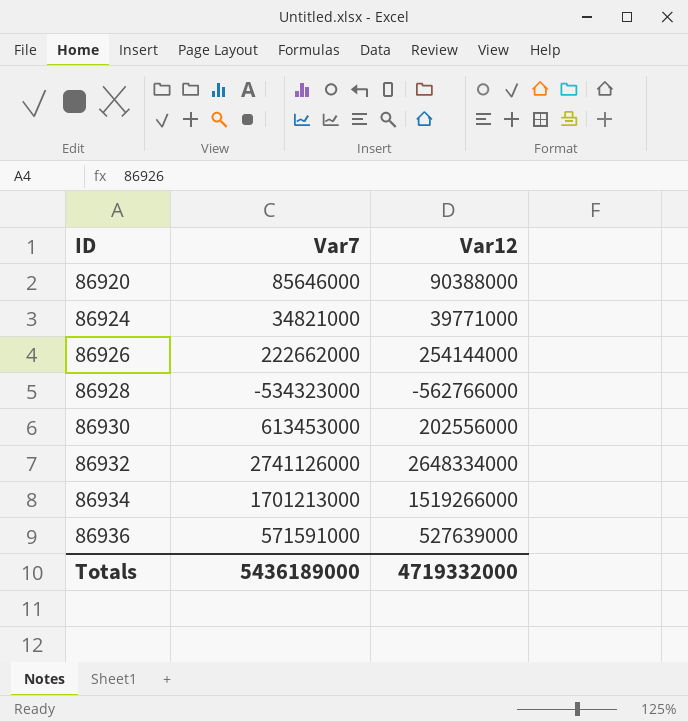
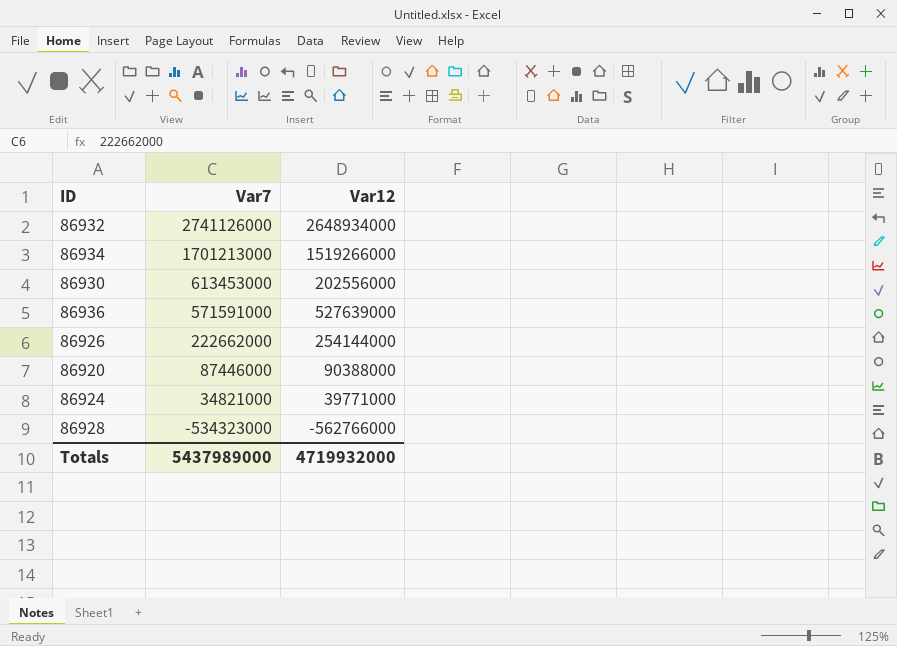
row order: ID ascending -> Var7 descending
86932 | Var12: 2648334000 -> 2648934000
86920 | Var7: 85646000 -> 87446000
Totals | Var7: 5436189000 -> 5437989000
Totals | Var12: 4719332000 -> 4719932000

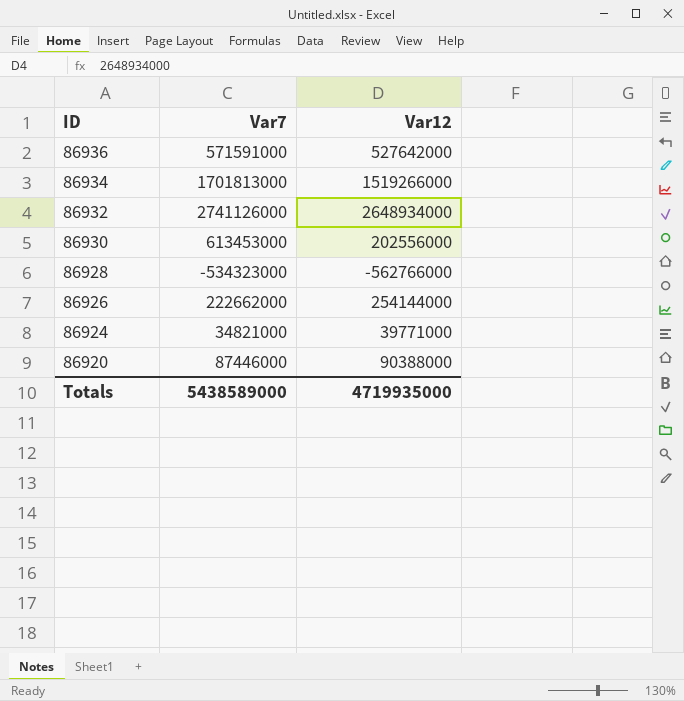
row order: Var7 descending -> ID descending
86936 | Var12: 527639000 -> 527642000
86934 | Var7: 1701213000 -> 1701813000
Totals | Var7: 5437989000 -> 5438589000
Totals | Var12: 4719932000 -> 4719935000

